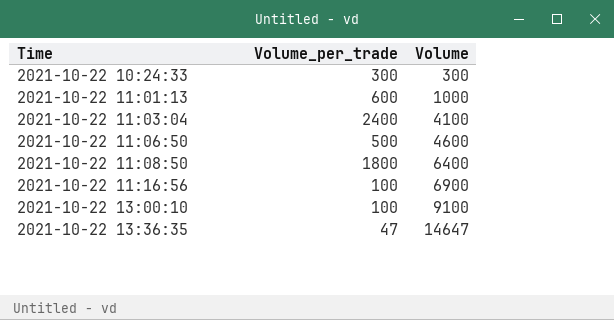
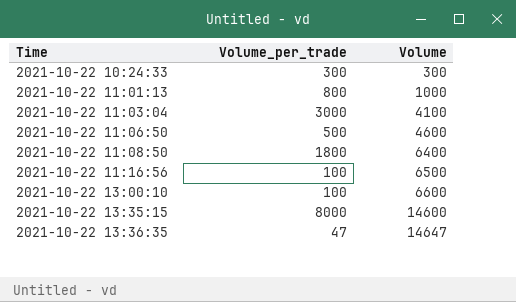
2021-10-22 11:01:13 | Volume_per_trade: 600 -> 800
2021-10-22 11:03:04 | Volume_per_trade: 2400 -> 3000
2021-10-22 11:16:56 | Volume: 6900 -> 6500
2021-10-22 13:00:10 | Volume: 9100 -> 6600
row 2021-10-22 13:35:15: none -> 8000 | 14600

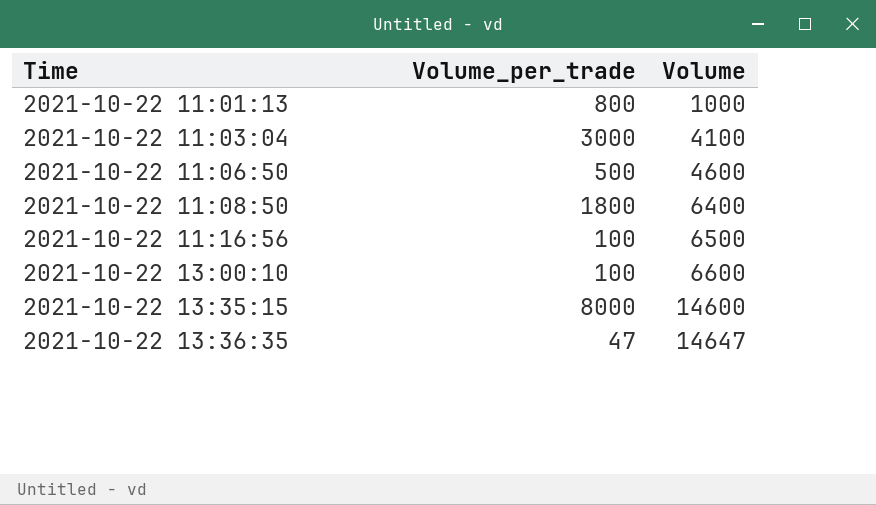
row 2021-10-22 10:24:33: 300 | 300 -> none

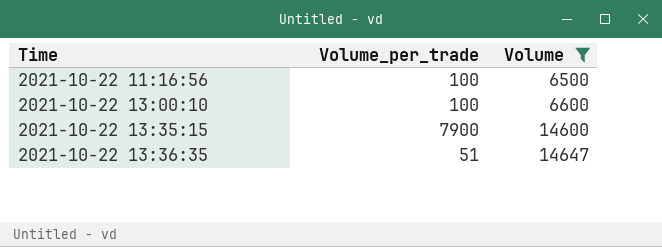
filter: none -> Volume >= 6500
2021-10-22 13:35:15 | Volume_per_trade: 8000 -> 7900
2021-10-22 13:36:35 | Volume_per_trade: 47 -> 51

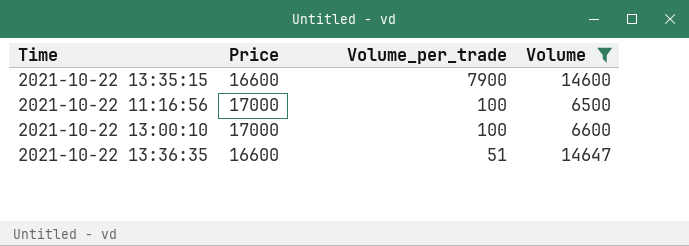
row order: Time ascending -> Volume_per_trade descending
column Price | position: none -> 2

